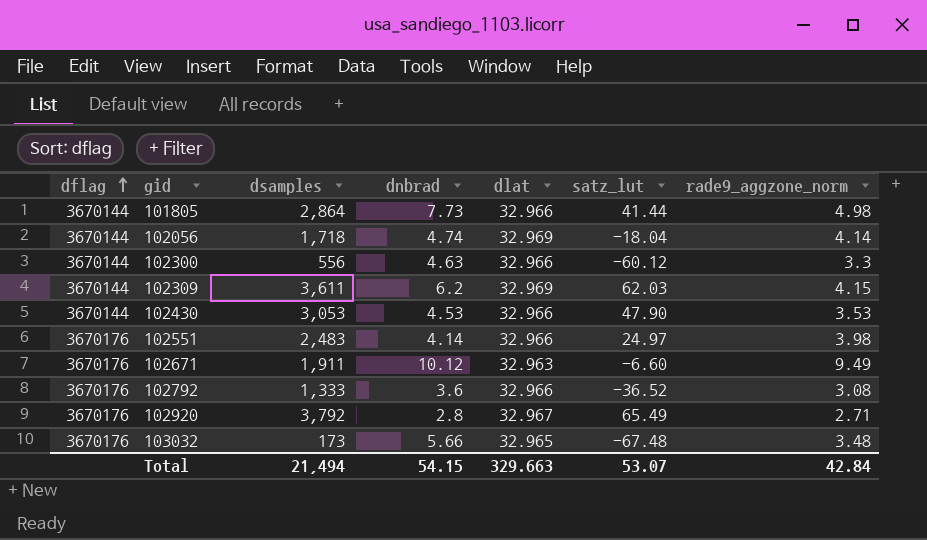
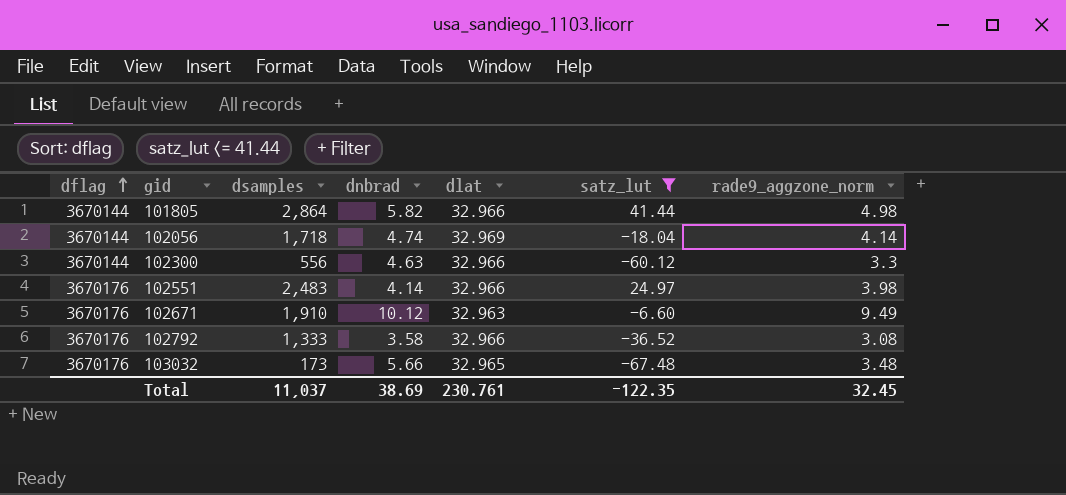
filter: none -> satz_lut <= 41.44
101805 | dnbrad: 7.73 -> 5.82
102671 | dsamples: 1,911 -> 1,910
102792 | dnbrad: 3.6 -> 3.58
Total | dsamples: 21,494 -> 11,037
Total | dnbrad: 54.15 -> 38.69
Total | dlat: 329.663 -> 230.761
Total | satz_lut: 53.07 -> -122.35
Total | rade9_aggzone_norm: 42.84 -> 32.45

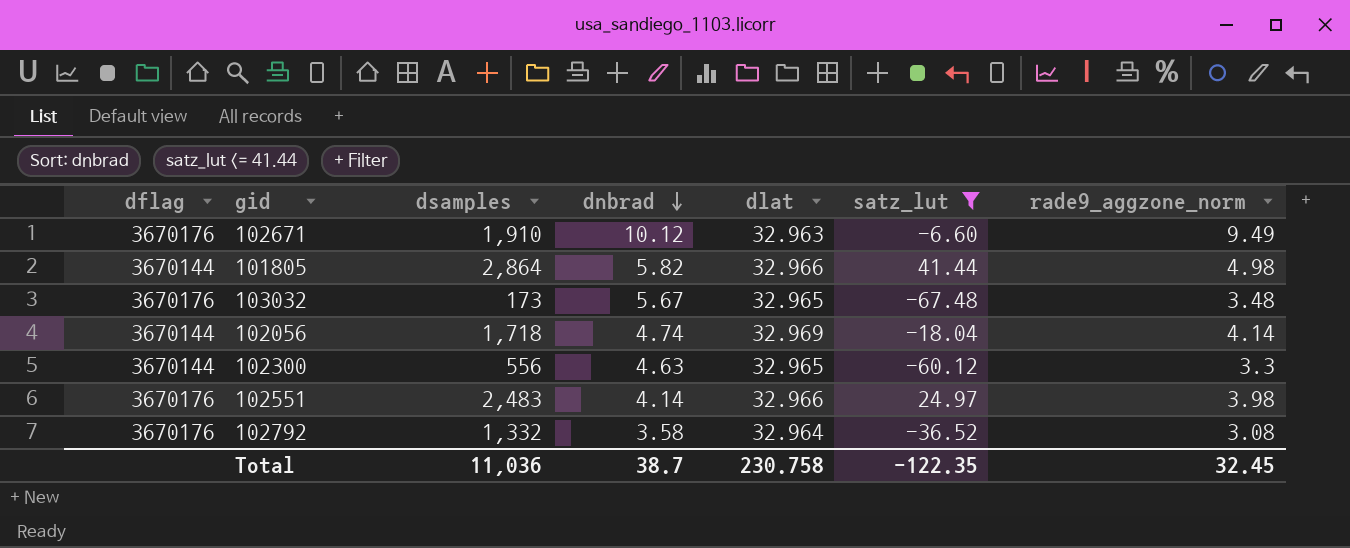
row order: dflag ascending -> dnbrad descending
103032 | dnbrad: 5.66 -> 5.67
102300 | dlat: 32.966 -> 32.965
102792 | dsamples: 1,333 -> 1,332
102792 | dlat: 32.966 -> 32.964
Total | dsamples: 11,037 -> 11,036
Total | dnbrad: 38.69 -> 38.7
Total | dlat: 230.761 -> 230.758

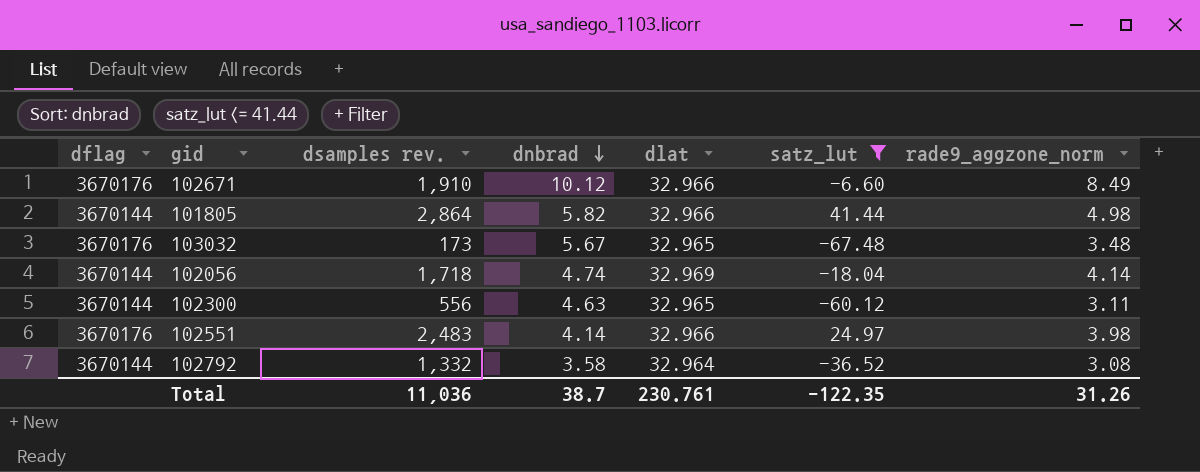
column name: dsamples -> dsamples rev.
102671 | dlat: 32.963 -> 32.966
102671 | rade9_aggzone_norm: 9.49 -> 8.49
102300 | rade9_aggzone_norm: 3.3 -> 3.11
102792 | dflag: 3670176 -> 3670144
Total | dlat: 230.758 -> 230.761
Total | rade9_aggzone_norm: 32.45 -> 31.26

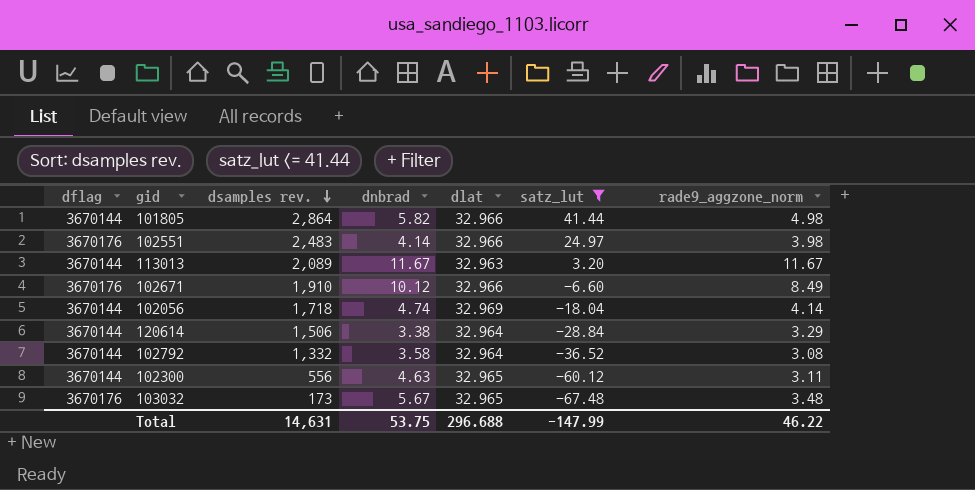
row order: dnbrad descending -> dsamples rev. descending
row 113013: none -> 3670144 | 2,089 | 11.67 | 32.963 | 3.20 | 11.67
row 120614: none -> 3670144 | 1,506 | 3.38 | 32.964 | -28.84 | 3.29
Total | dsamples rev.: 11,036 -> 14,631
Total | dnbrad: 38.7 -> 53.75
Total | dlat: 230.761 -> 296.688
Total | satz_lut: -122.35 -> -147.99
Total | rade9_aggzone_norm: 31.26 -> 46.22

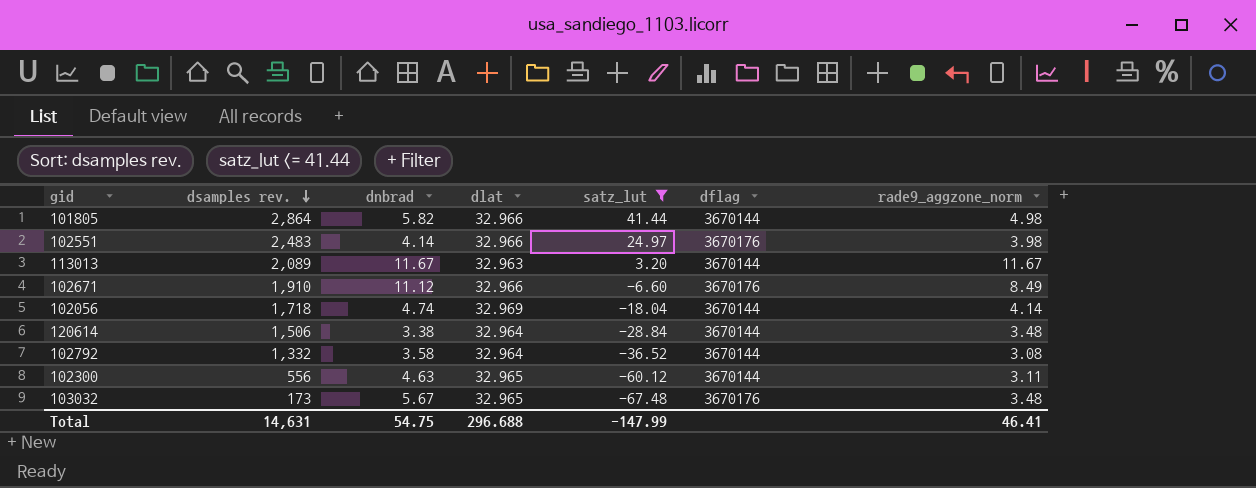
column dflag | position: 1 -> 6
102671 | dnbrad: 10.12 -> 11.12
120614 | rade9_aggzone_norm: 3.29 -> 3.48
Total | dnbrad: 53.75 -> 54.75
Total | rade9_aggzone_norm: 46.22 -> 46.41

